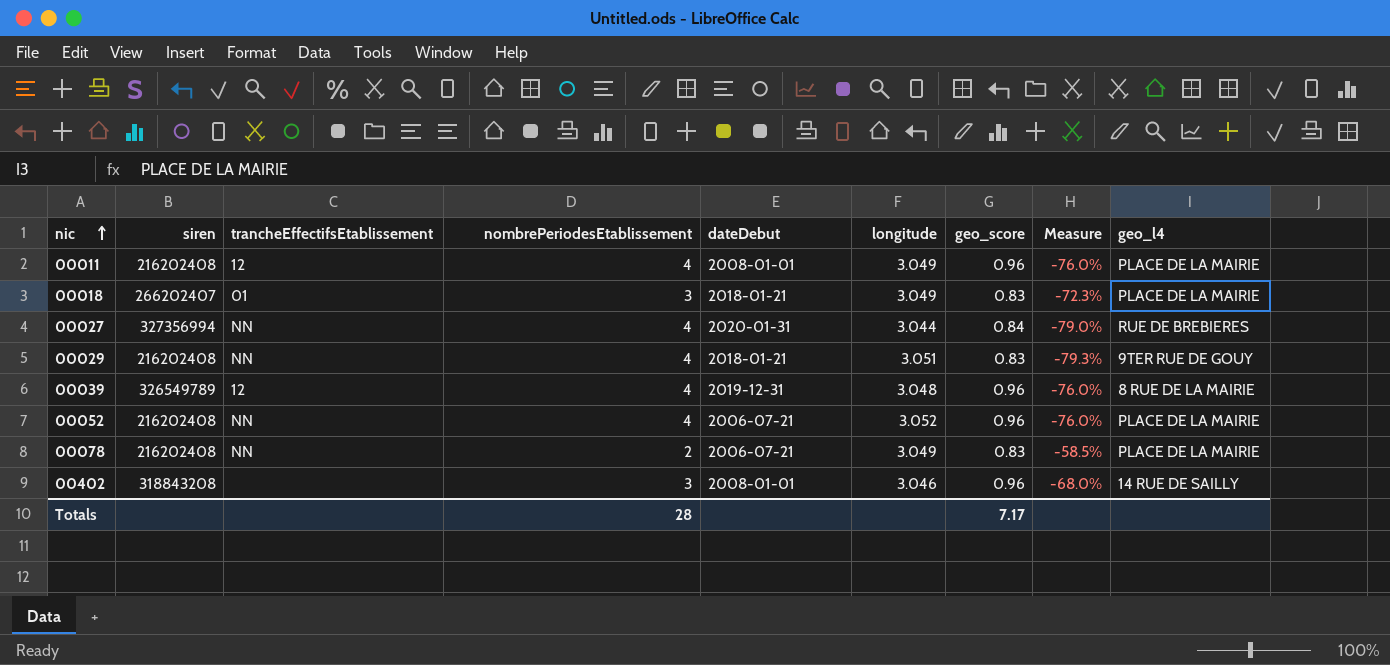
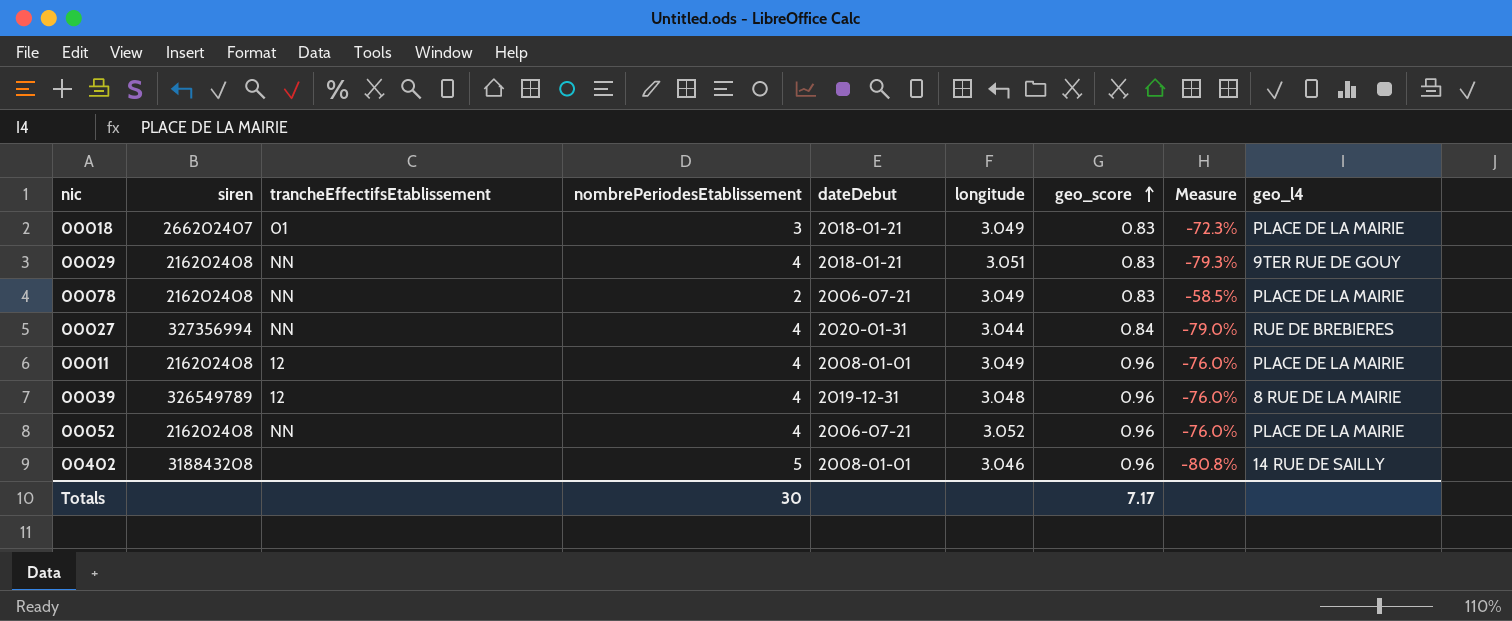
row order: nic ascending -> geo_score ascending
00402 | nombrePeriodesEtablissement: 3 -> 5
00402 | Measure: -68.0% -> -80.8%
Totals | nombrePeriodesEtablissement: 28 -> 30

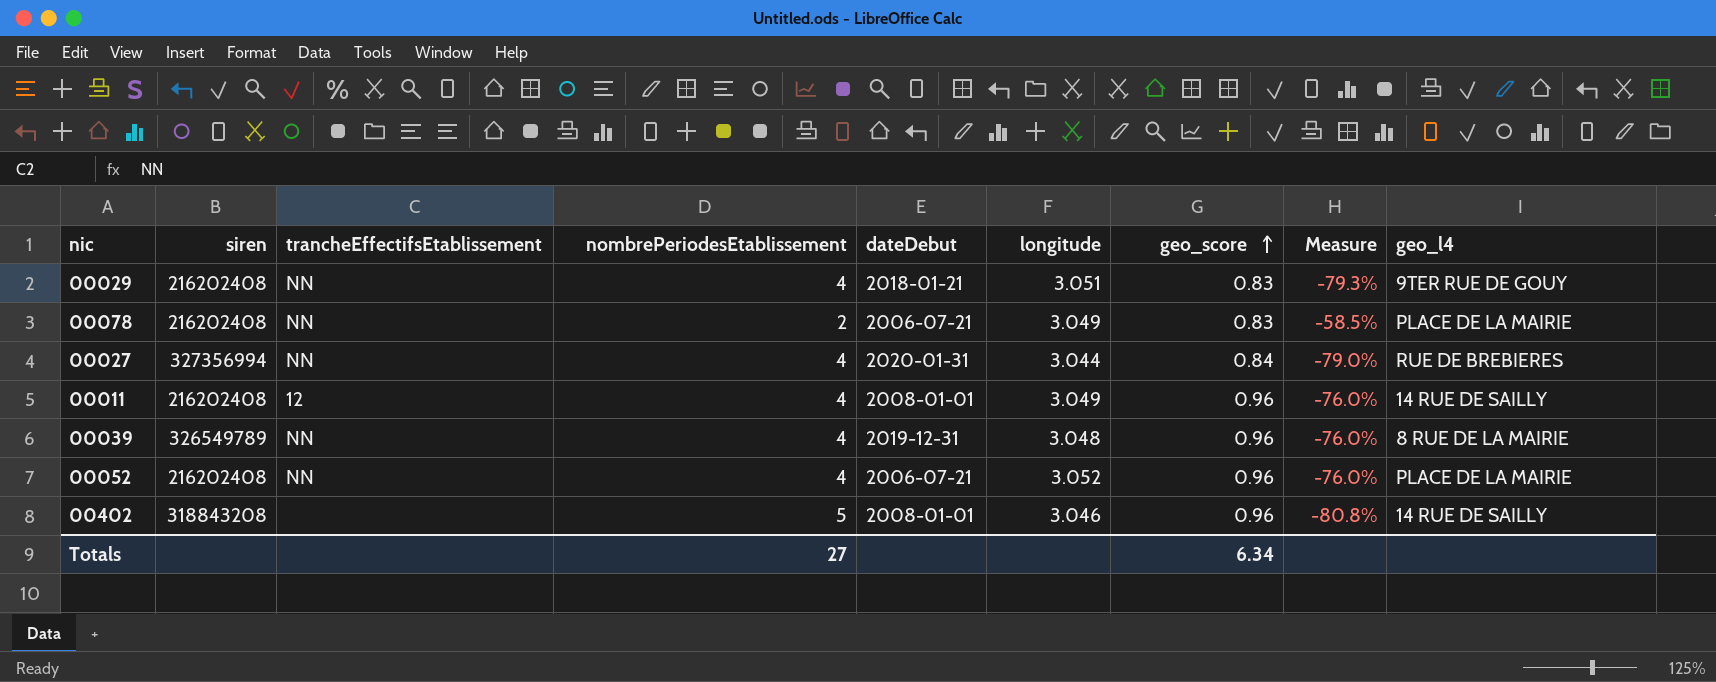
row 00018: 266202407 | 01 | 3 | 2018-01-21 | 3.049 | 0.83 | -72.3% | PLACE DE LA MAIRIE -> none
00011 | geo_l4: PLACE DE LA MAIRIE -> 14 RUE DE SAILLY
00039 | trancheEffectifsEtablissement: 12 -> NN
Totals | nombrePeriodesEtablissement: 30 -> 27
Totals | geo_score: 7.17 -> 6.34

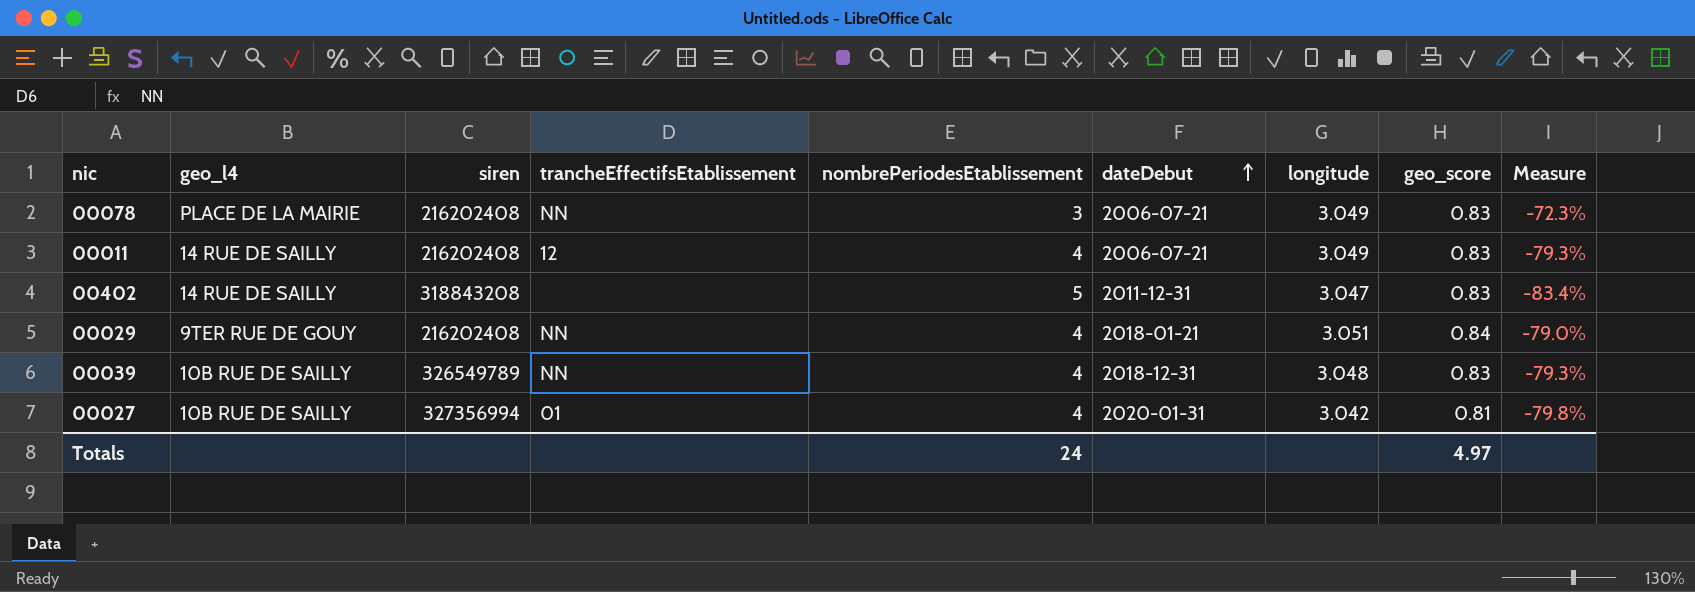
row order: geo_score ascending -> dateDebut ascending
column geo_l4 | position: 9 -> 2
row 00052: 216202408 | NN | 4 | 2006-07-21 | 3.052 | 0.96 | -76.0% | PLACE DE LA MAIRIE -> none
00078 | nombrePeriodesEtablissement: 2 -> 3
00078 | Measure: -58.5% -> -72.3%
00011 | dateDebut: 2008-01-01 -> 2006-07-21
00011 | geo_score: 0.96 -> 0.83
00011 | Measure: -76.0% -> -79.3%
00402 | dateDebut: 2008-01-01 -> 2011-12-31
00402 | longitude: 3.046 -> 3.047
00402 | geo_score: 0.96 -> 0.83
00402 | Measure: -80.8% -> -83.4%
00029 | geo_score: 0.83 -> 0.84
00029 | Measure: -79.3% -> -79.0%
00039 | geo_l4: 8 RUE DE LA MAIRIE -> 10B RUE DE SAILLY
00039 | dateDebut: 2019-12-31 -> 2018-12-31
00039 | geo_score: 0.96 -> 0.83
00039 | Measure: -76.0% -> -79.3%
00027 | geo_l4: RUE DE BREBIERES -> 10B RUE DE SAILLY
00027 | trancheEffectifsEtablissement: NN -> 01
00027 | longitude: 3.044 -> 3.042
00027 | geo_score: 0.84 -> 0.81
00027 | Measure: -79.0% -> -79.8%
Totals | nombrePeriodesEtablissement: 27 -> 24
Totals | geo_score: 6.34 -> 4.97

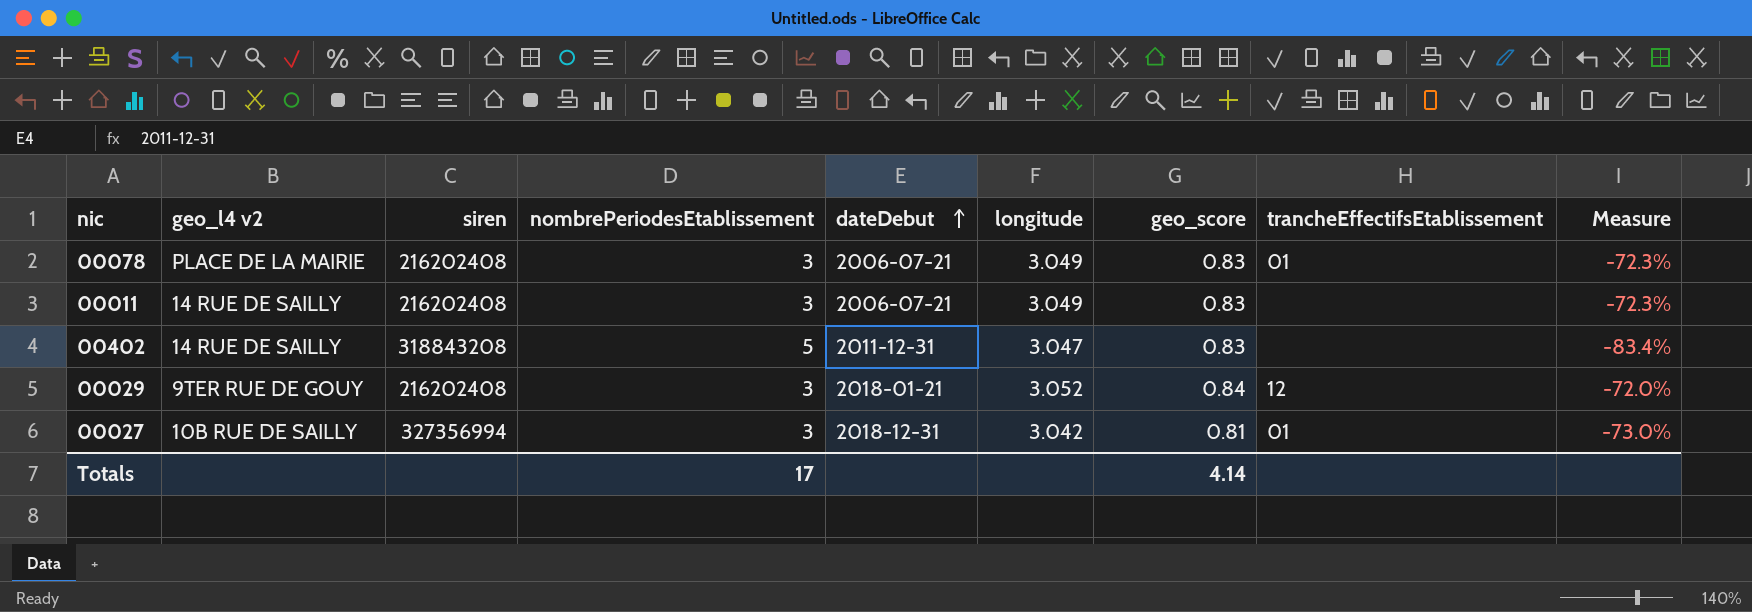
column name: geo_l4 -> geo_l4 v2
column trancheEffectifsEtablissement | position: 4 -> 8
row 00039: 10B RUE DE SAILLY | 326549789 | NN | 4 | 2018-12-31 | 3.048 | 0.83 | -79.3% -> none
00078 | trancheEffectifsEtablissement: NN -> 01
00011 | nombrePeriodesEtablissement: 4 -> 3
00011 | trancheEffectifsEtablissement: 12 -> none
00011 | Measure: -79.3% -> -72.3%
00029 | nombrePeriodesEtablissement: 4 -> 3
00029 | longitude: 3.051 -> 3.052
00029 | trancheEffectifsEtablissement: NN -> 12
00029 | Measure: -79.0% -> -72.0%
00027 | nombrePeriodesEtablissement: 4 -> 3
00027 | dateDebut: 2020-01-31 -> 2018-12-31
00027 | Measure: -79.8% -> -73.0%
Totals | nombrePeriodesEtablissement: 24 -> 17
Totals | geo_score: 4.97 -> 4.14

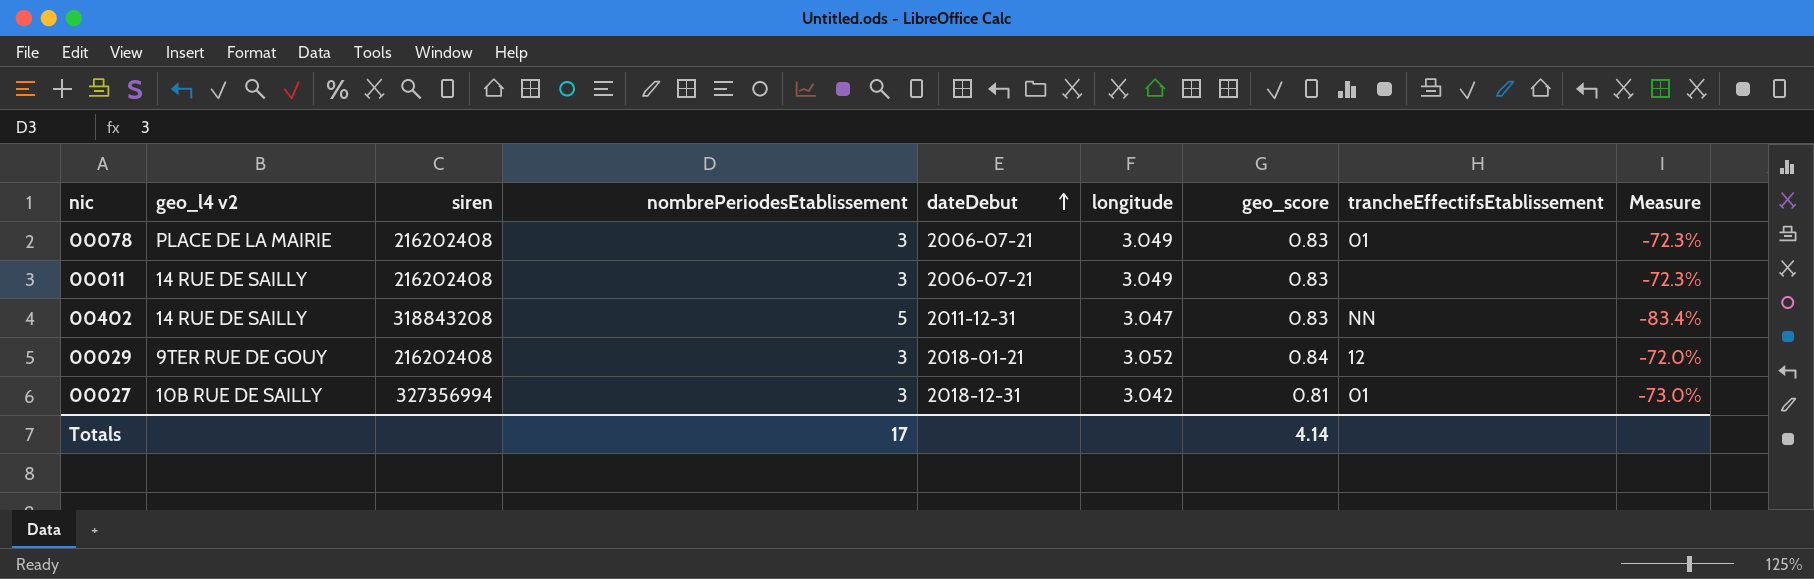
00402 | trancheEffectifsEtablissement: none -> NN

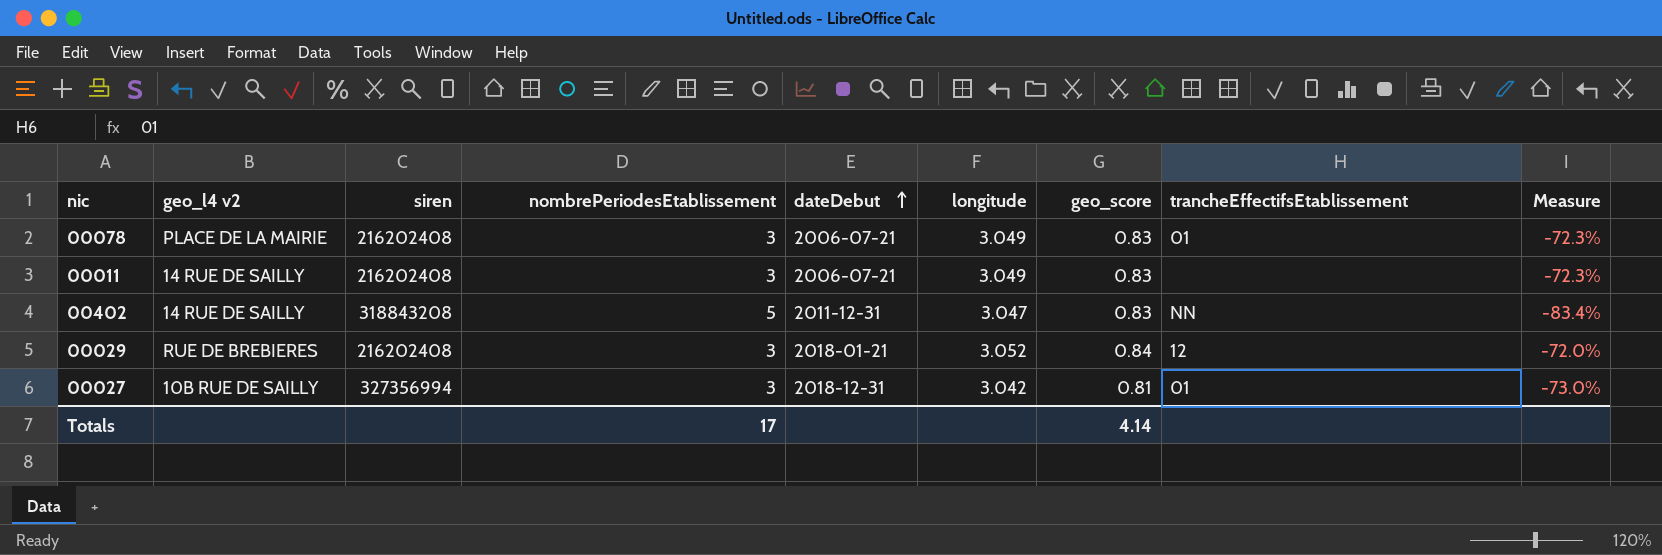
00029 | geo_l4 v2: 9TER RUE DE GOUY -> RUE DE BREBIERES

